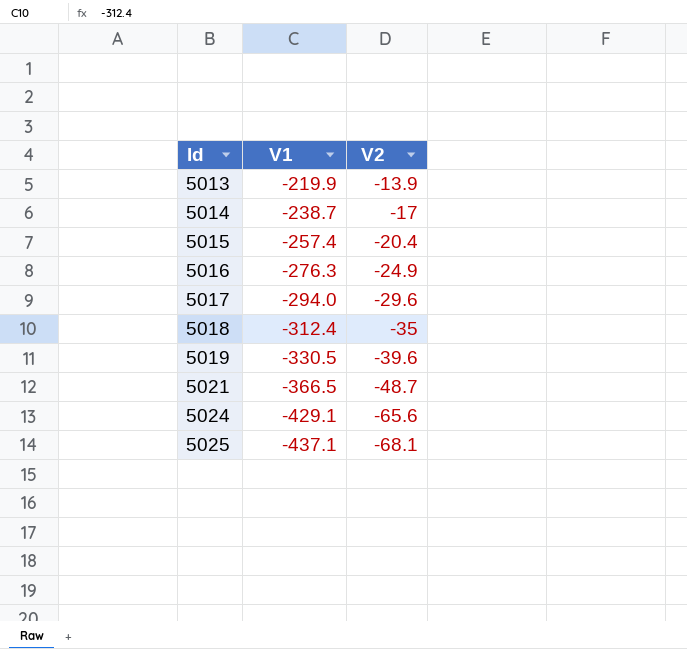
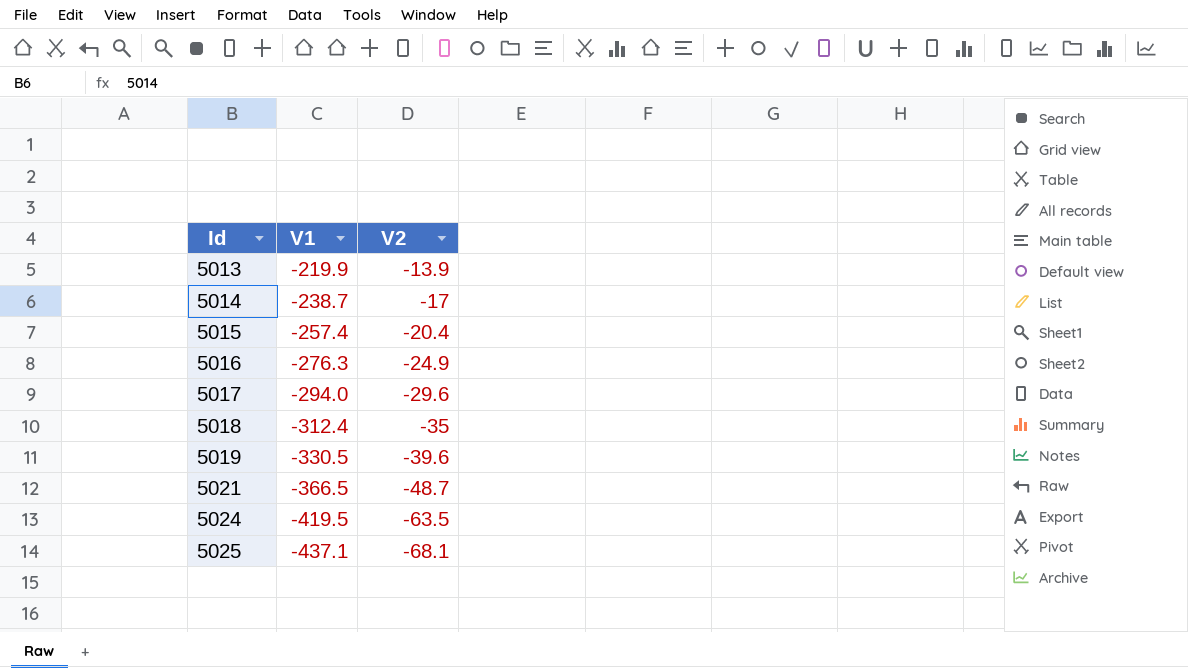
5024 | V1: -429.1 -> -419.5
5024 | V2: -65.6 -> -63.5

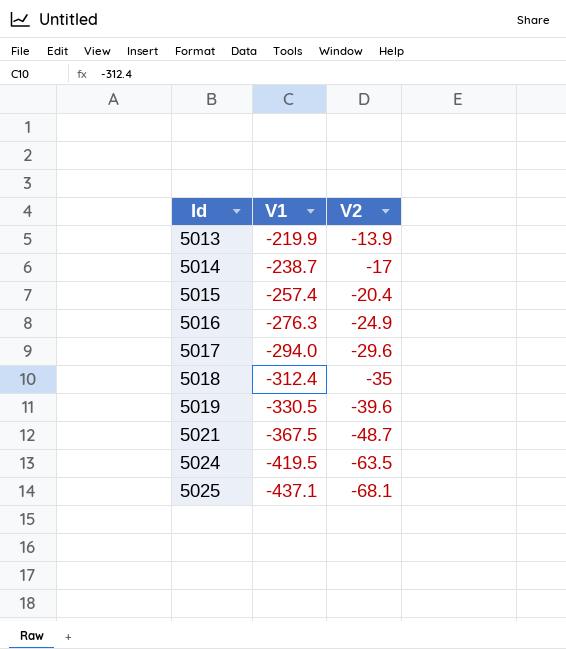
5021 | V1: -366.5 -> -367.5

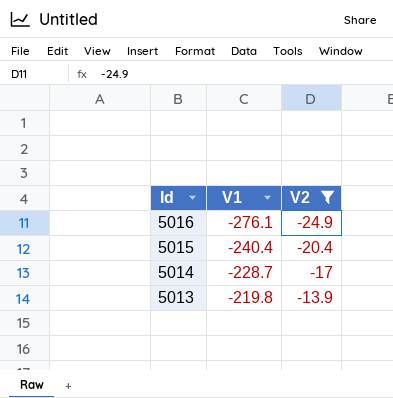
filter: none -> V2 >= -24.9
row order: Id ascending -> Id descending
5016 | V1: -276.3 -> -276.1
5015 | V1: -257.4 -> -240.4
5014 | V1: -238.7 -> -228.7
5013 | V1: -219.9 -> -219.8

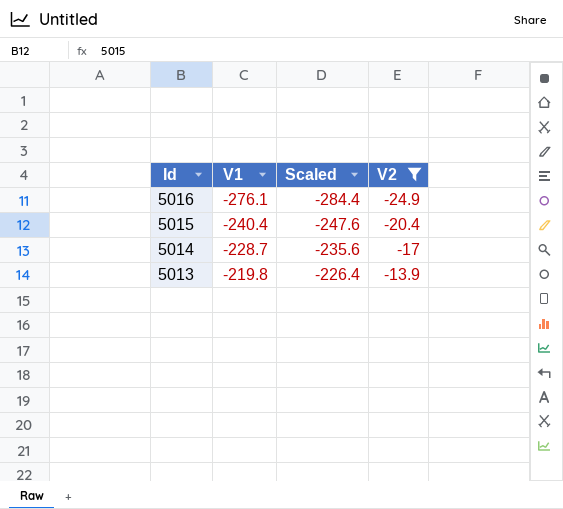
column Scaled | formula: none -> [V1] * 1.03

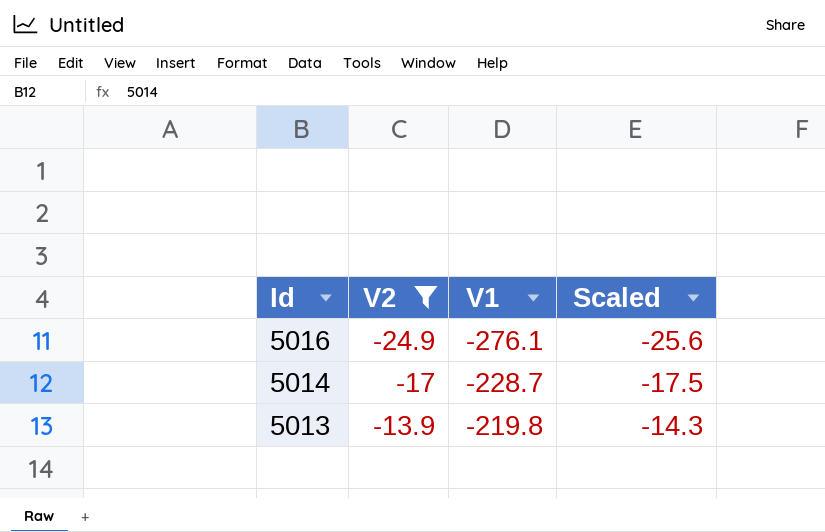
column V2 | position: 4 -> 2
column Scaled | formula: [V1] * 1.03 -> [V2] * 1.03
row 5015: -240.4 | -247.6 | -20.4 -> none

